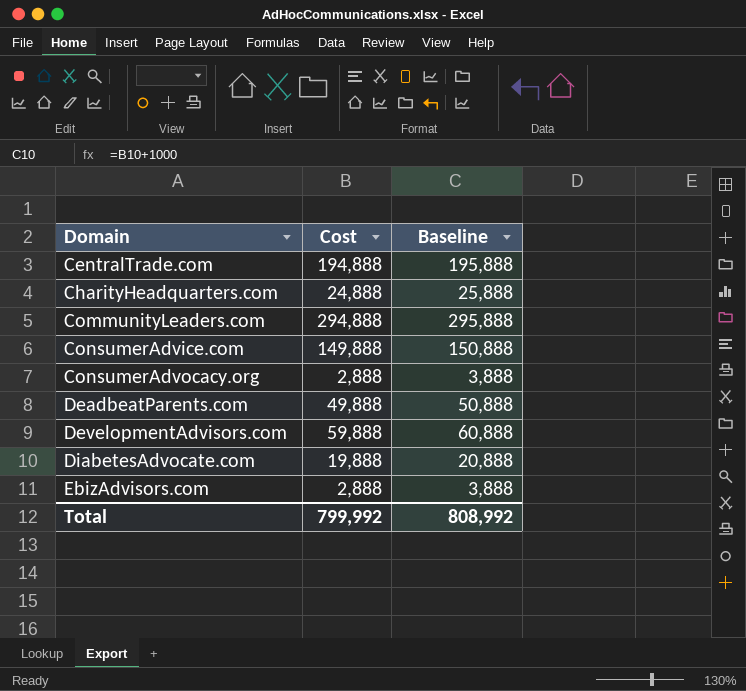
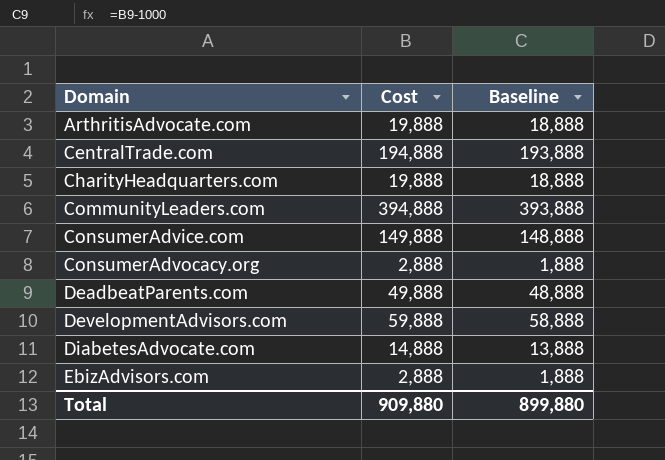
column Baseline | formula: [Cost] + 1000 -> [Cost] - 1000
row ArthritisAdvocate.com: none -> 19,888 | 18,888
CharityHeadquarters.com | Cost: 24,888 -> 19,888
CommunityLeaders.com | Cost: 294,888 -> 394,888
DiabetesAdvocate.com | Cost: 19,888 -> 14,888
Total | Cost: 799,992 -> 909,880
Total | Baseline: 808,992 -> 899,880

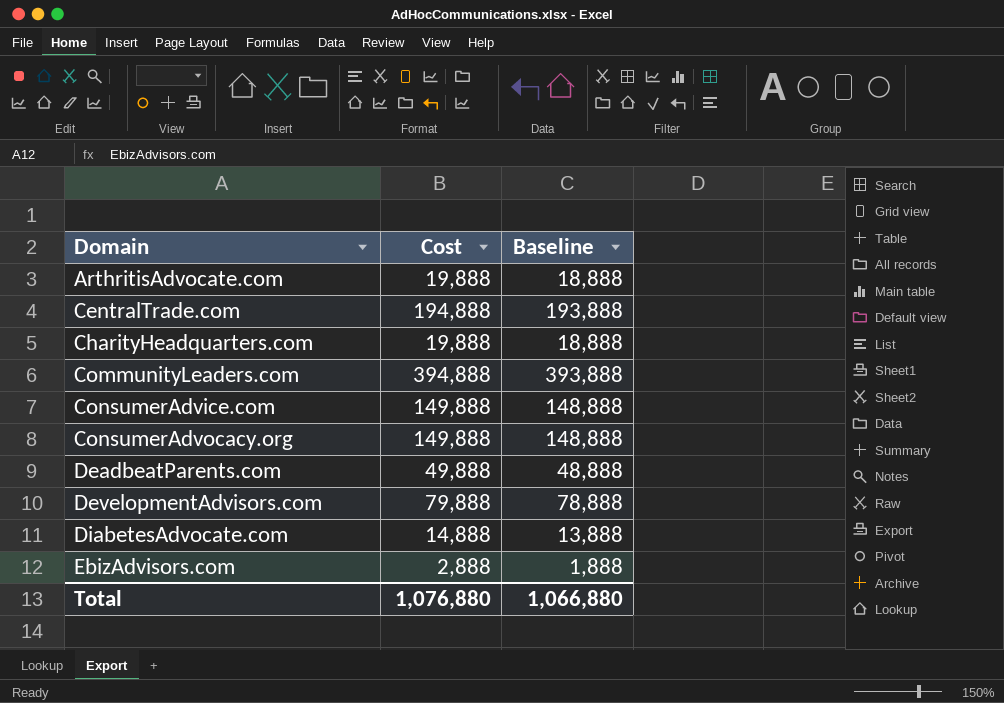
ConsumerAdvocacy.org | Cost: 2,888 -> 149,888
ConsumerAdvocacy.org | Baseline: 1,888 -> 148,888
DevelopmentAdvisors.com | Cost: 59,888 -> 79,888
DevelopmentAdvisors.com | Baseline: 58,888 -> 78,888
Total | Cost: 909,880 -> 1,076,880
Total | Baseline: 899,880 -> 1,066,880

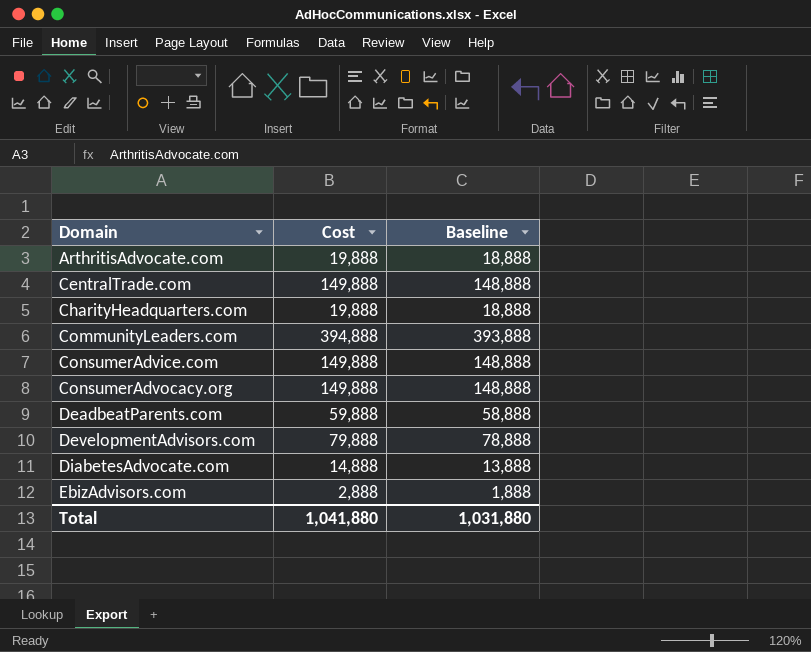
CentralTrade.com | Cost: 194,888 -> 149,888
CentralTrade.com | Baseline: 193,888 -> 148,888
DeadbeatParents.com | Cost: 49,888 -> 59,888
DeadbeatParents.com | Baseline: 48,888 -> 58,888
Total | Cost: 1,076,880 -> 1,041,880
Total | Baseline: 1,066,880 -> 1,031,880

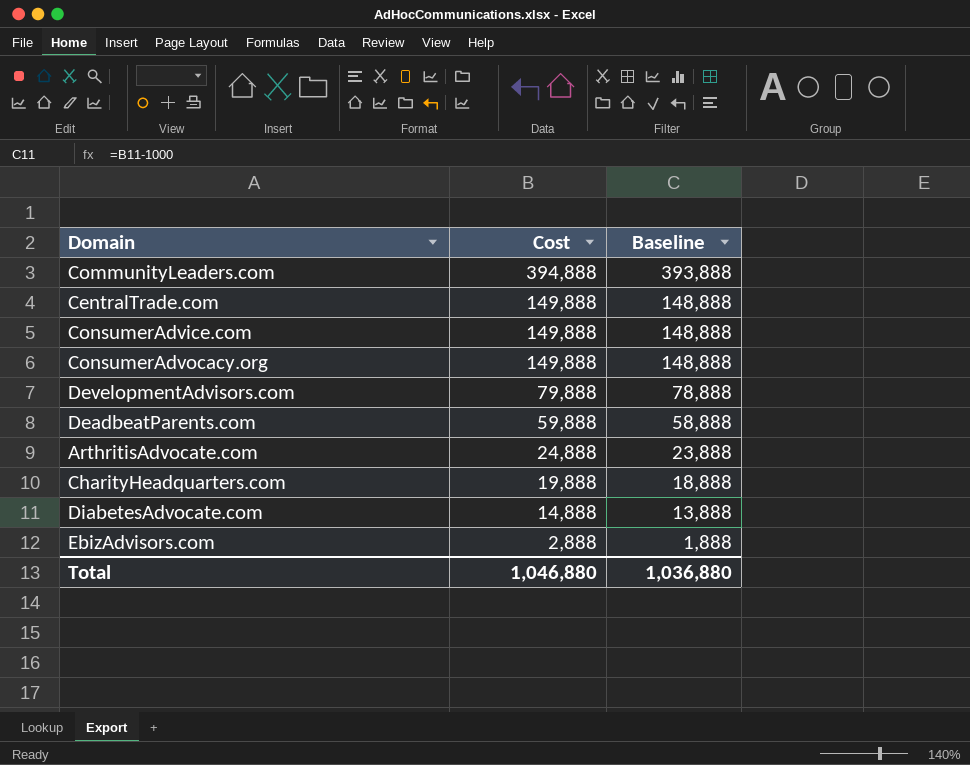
row order: Domain ascending -> Cost descending
ArthritisAdvocate.com | Cost: 19,888 -> 24,888
ArthritisAdvocate.com | Baseline: 18,888 -> 23,888
Total | Cost: 1,041,880 -> 1,046,880
Total | Baseline: 1,031,880 -> 1,036,880

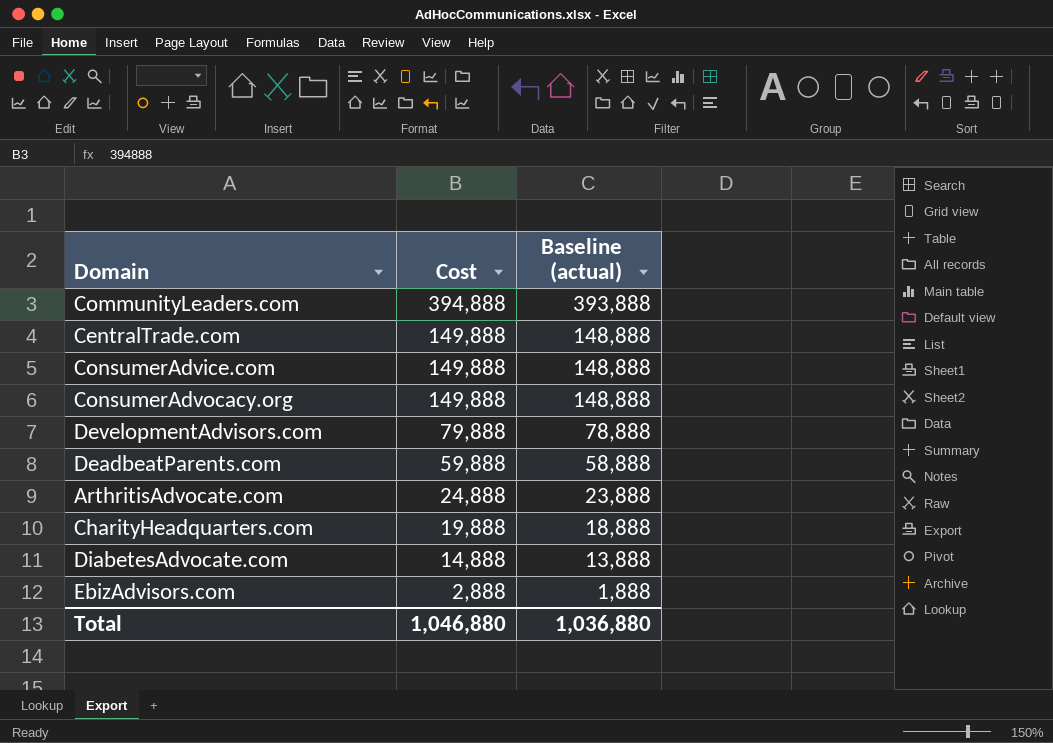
column name: Baseline -> Baseline (actual)

